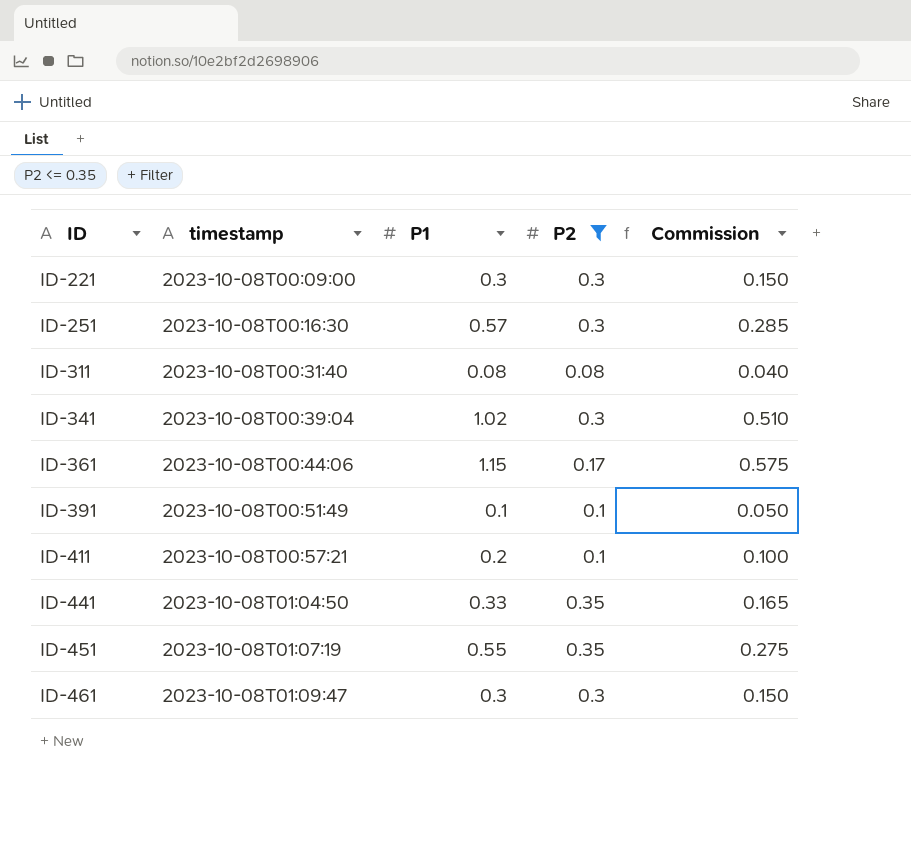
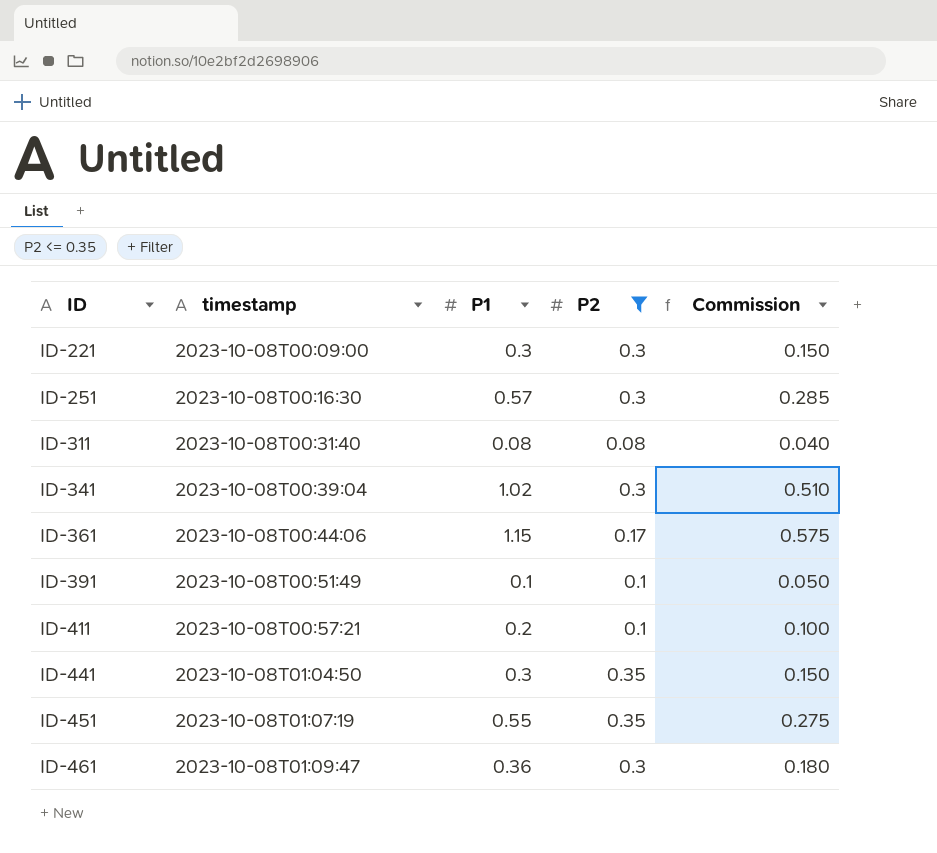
ID-441 | P1: 0.33 -> 0.3
ID-441 | Commission: 0.165 -> 0.150
ID-461 | P1: 0.3 -> 0.36
ID-461 | Commission: 0.150 -> 0.180

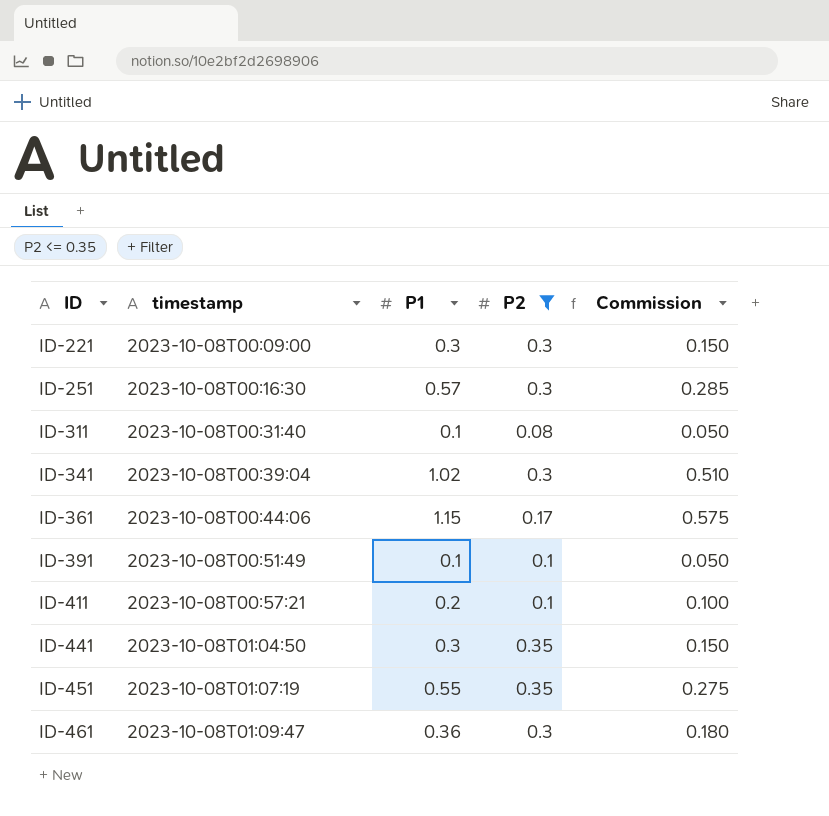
ID-311 | P1: 0.08 -> 0.1
ID-311 | Commission: 0.040 -> 0.050

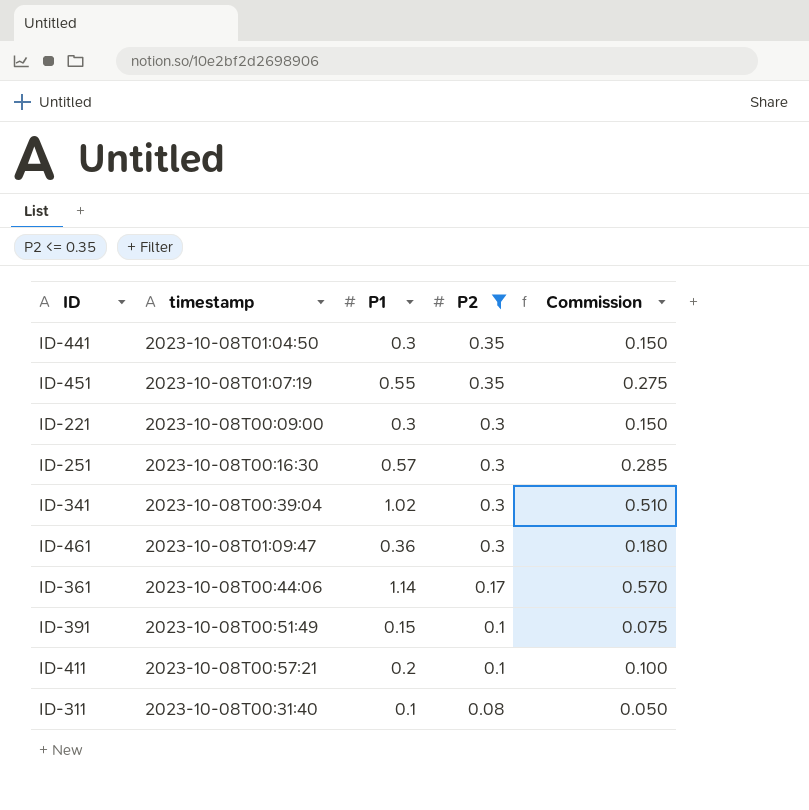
row order: ID ascending -> P2 descending
ID-361 | P1: 1.15 -> 1.14
ID-361 | Commission: 0.575 -> 0.570
ID-391 | P1: 0.1 -> 0.15
ID-391 | Commission: 0.050 -> 0.075

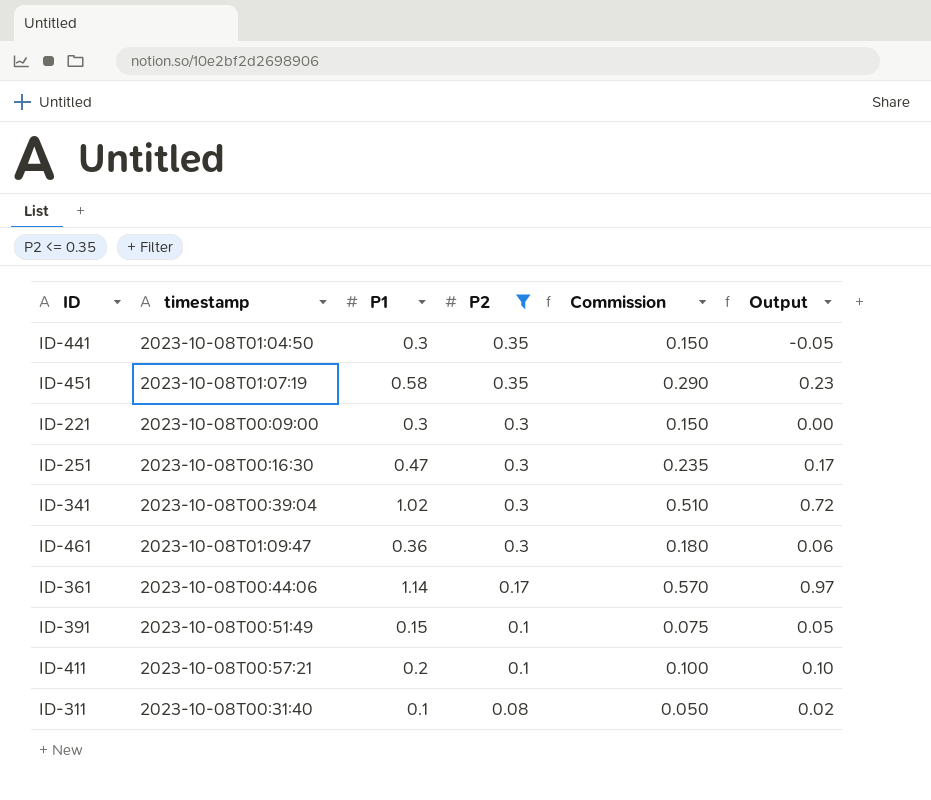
column Output | formula: none -> [P1] - [P2]
ID-451 | P1: 0.55 -> 0.58
ID-451 | Commission: 0.275 -> 0.290
ID-251 | P1: 0.57 -> 0.47
ID-251 | Commission: 0.285 -> 0.235

